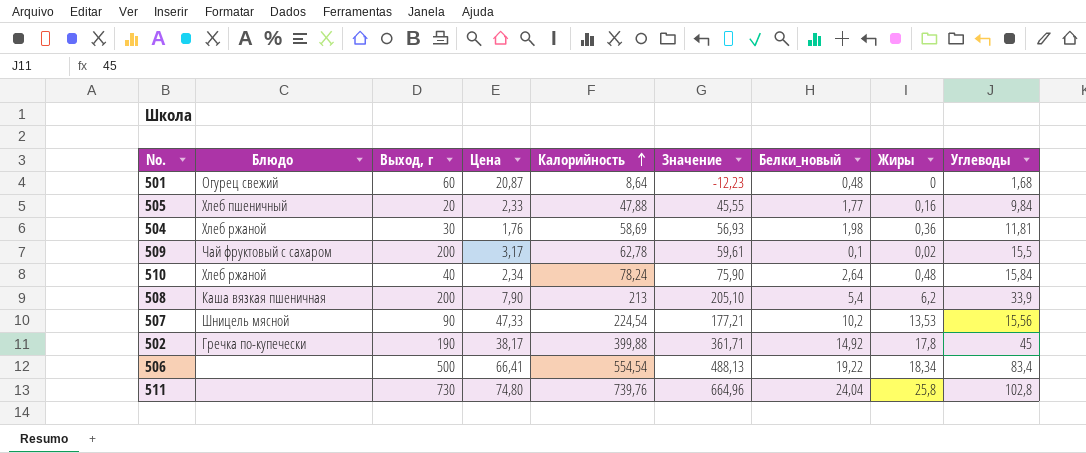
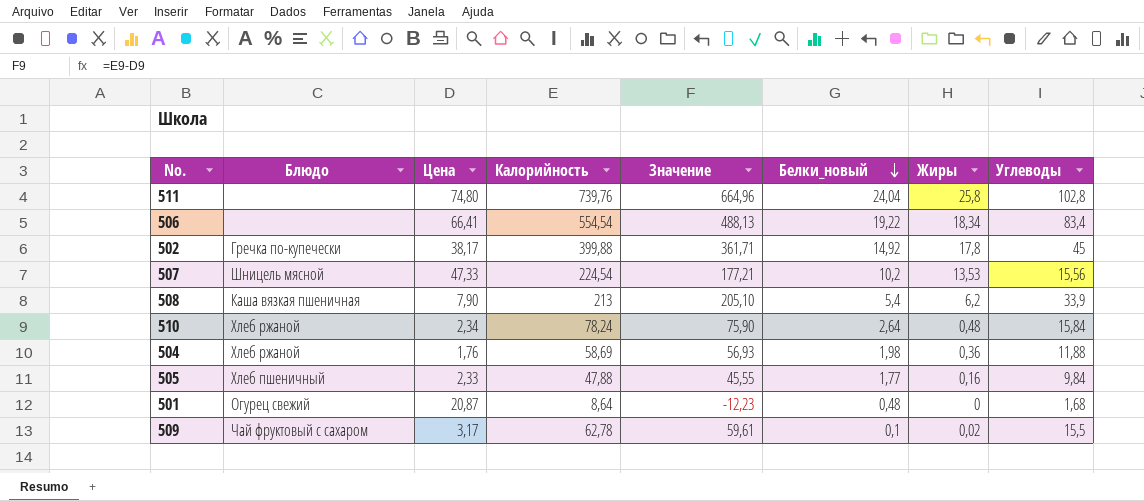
row order: Калорийность ascending -> Белки_новый descending
column Выход, г | position: 3 -> none
504 | Углеводы: 11,81 -> 11,88

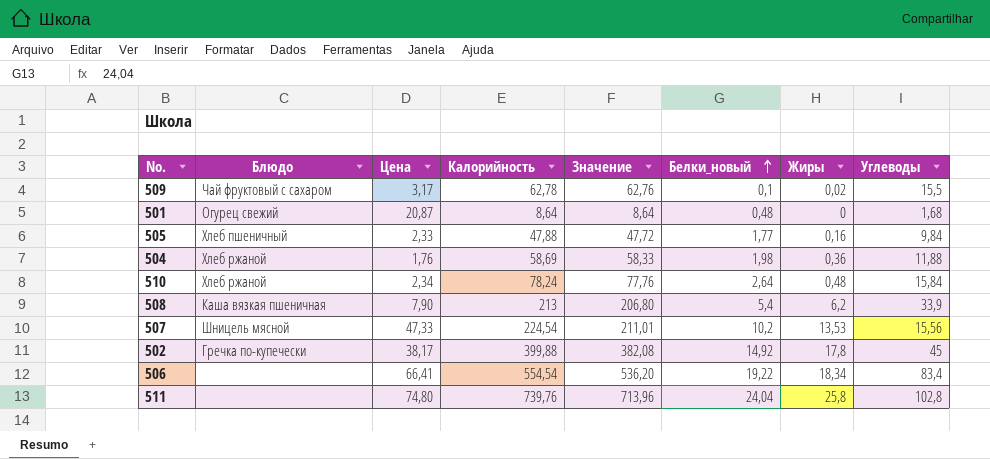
row order: Белки_новый descending -> Белки_новый ascending
column Значение | formula: [Калорийность] - [Цена] -> [Калорийность] - [Жиры]

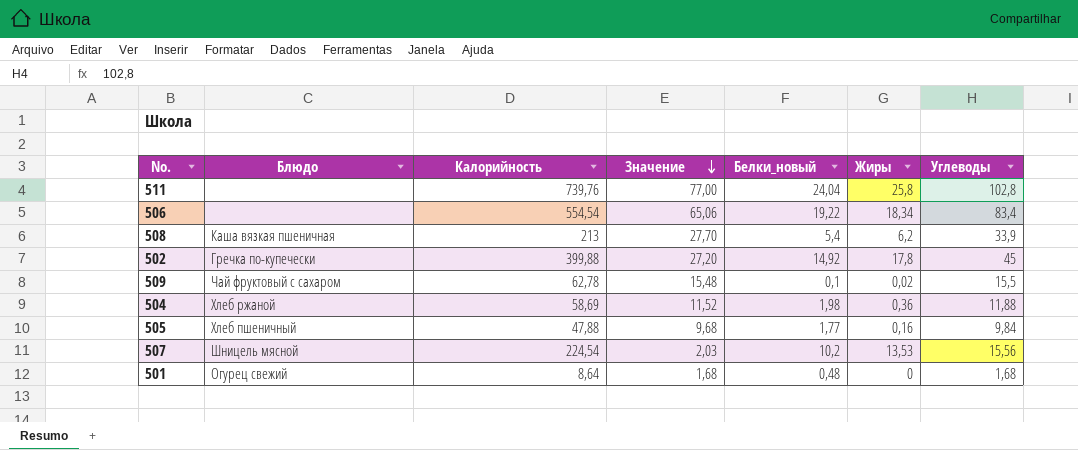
row order: Белки_новый ascending -> Значение descending
column Цена | position: 3 -> none
column Значение | formula: [Калорийность] - [Жиры] -> [Углеводы] - [Жиры]
row 510: Хлеб ржаной | 2,34 | 78,24 | 77,76 | 2,64 | 0,48 | 15,84 -> none

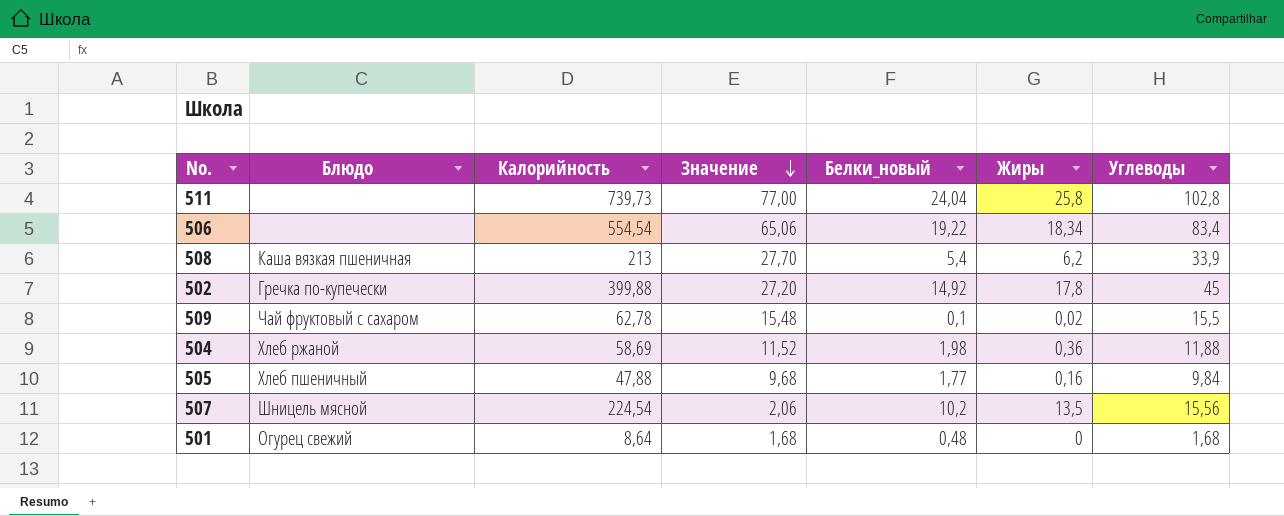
511 | Калорийность: 739,76 -> 739,73
507 | Значение: 2,03 -> 2,06
507 | Жиры: 13,53 -> 13,5

